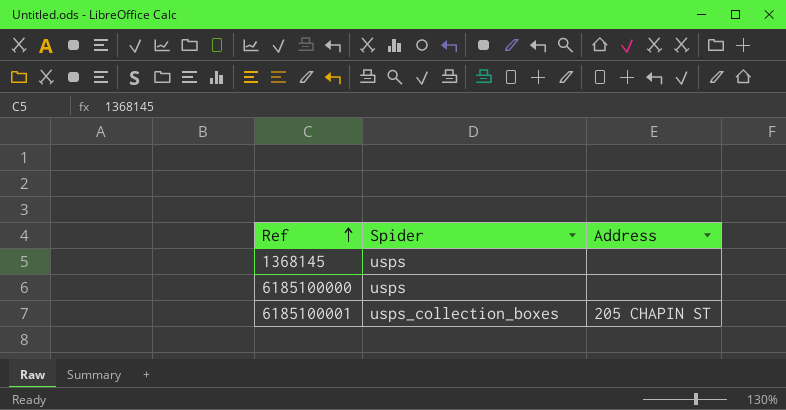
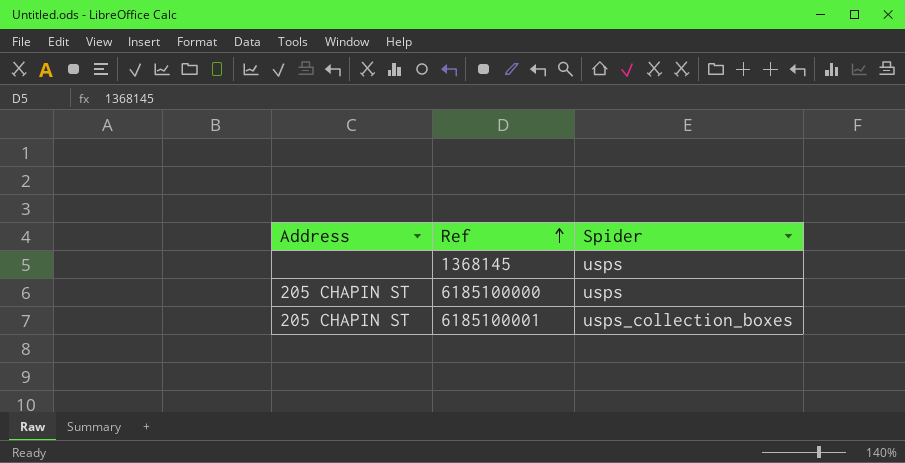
column Address | position: 3 -> 1
6185100000 | Address: none -> 205 CHAPIN ST

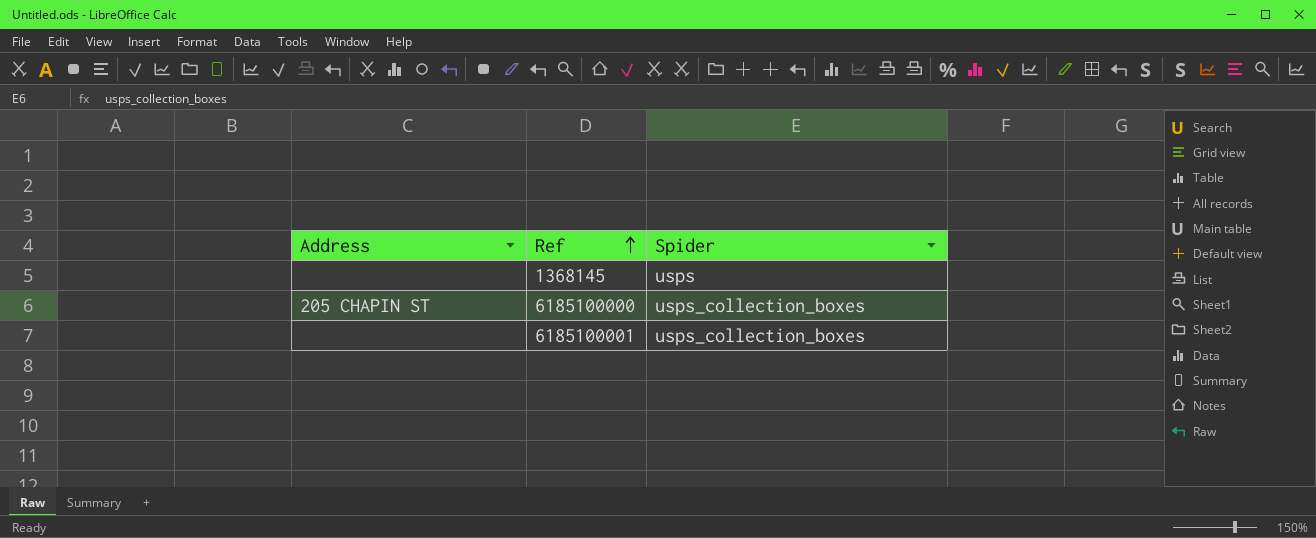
6185100000 | Spider: usps -> usps_collection_boxes
6185100001 | Address: 205 CHAPIN ST -> none

